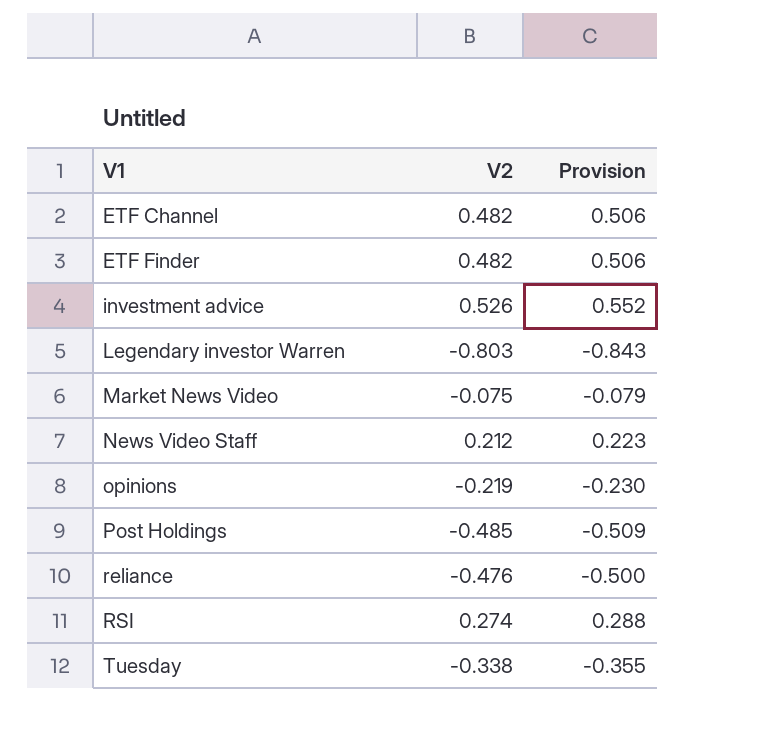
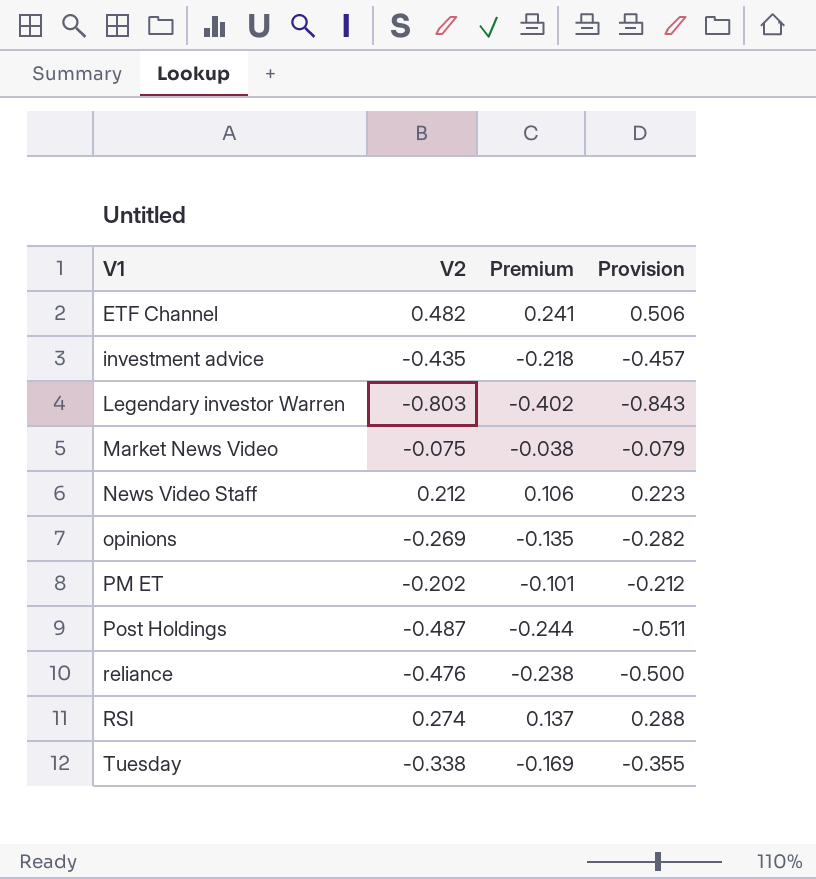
column Premium | formula: none -> [V2] * 0.5
row ETF Finder: 0.482 | 0.506 -> none
investment advice | V2: 0.526 -> -0.435
investment advice | Provision: 0.552 -> -0.457
opinions | V2: -0.219 -> -0.269
opinions | Provision: -0.230 -> -0.282
row PM ET: none -> -0.202 | -0.101 | -0.212
Post Holdings | V2: -0.485 -> -0.487
Post Holdings | Provision: -0.509 -> -0.511

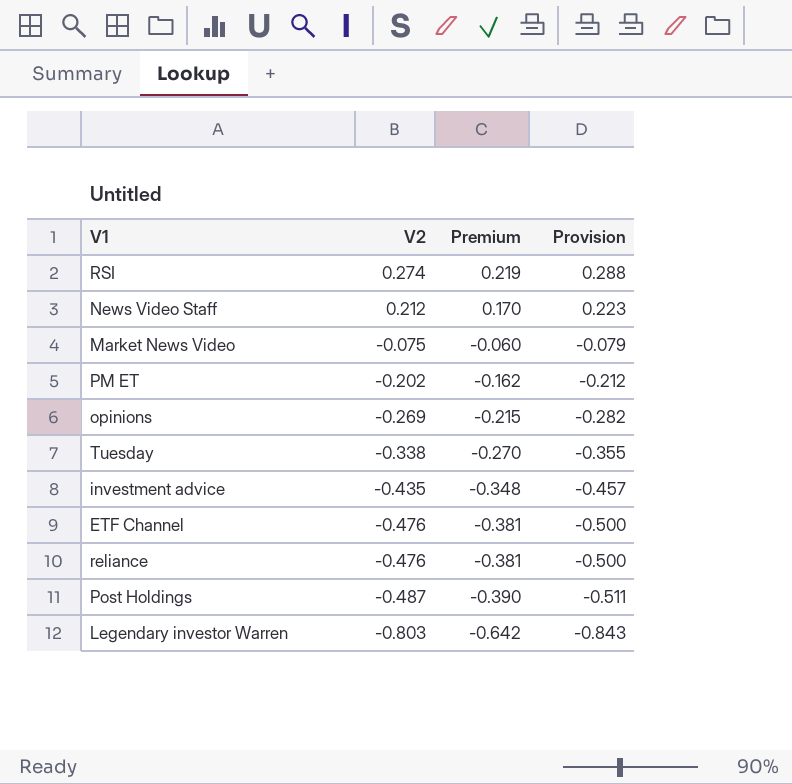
row order: V1 ascending -> V2 descending
column Premium | formula: [V2] * 0.5 -> [V2] * 0.8
ETF Channel | V2: 0.482 -> -0.476
ETF Channel | Provision: 0.506 -> -0.500

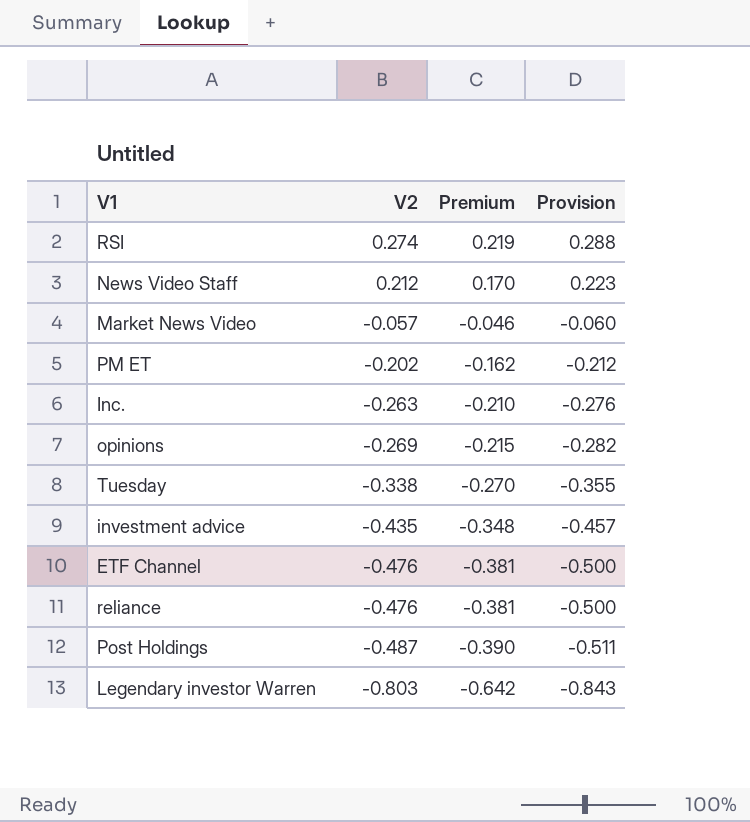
Market News Video | V2: -0.075 -> -0.057
Market News Video | Premium: -0.060 -> -0.046
Market News Video | Provision: -0.079 -> -0.060
row Inc.: none -> -0.263 | -0.210 | -0.276

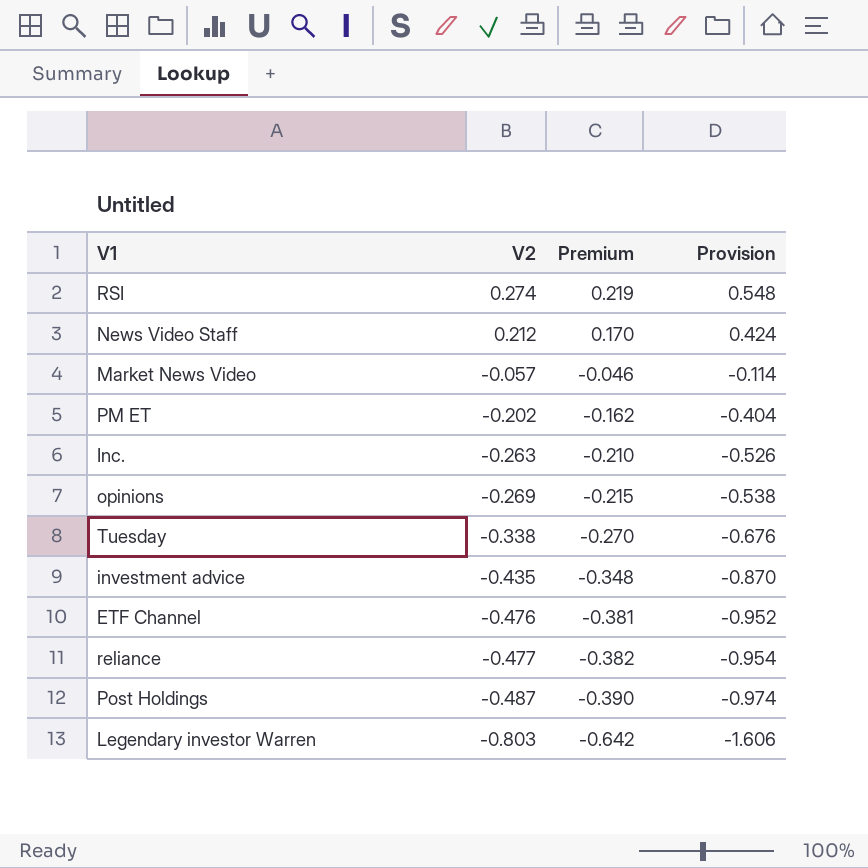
column Provision | formula: [V2] * 1.05 -> [V2] * 2
reliance | V2: -0.476 -> -0.477
reliance | Premium: -0.381 -> -0.382

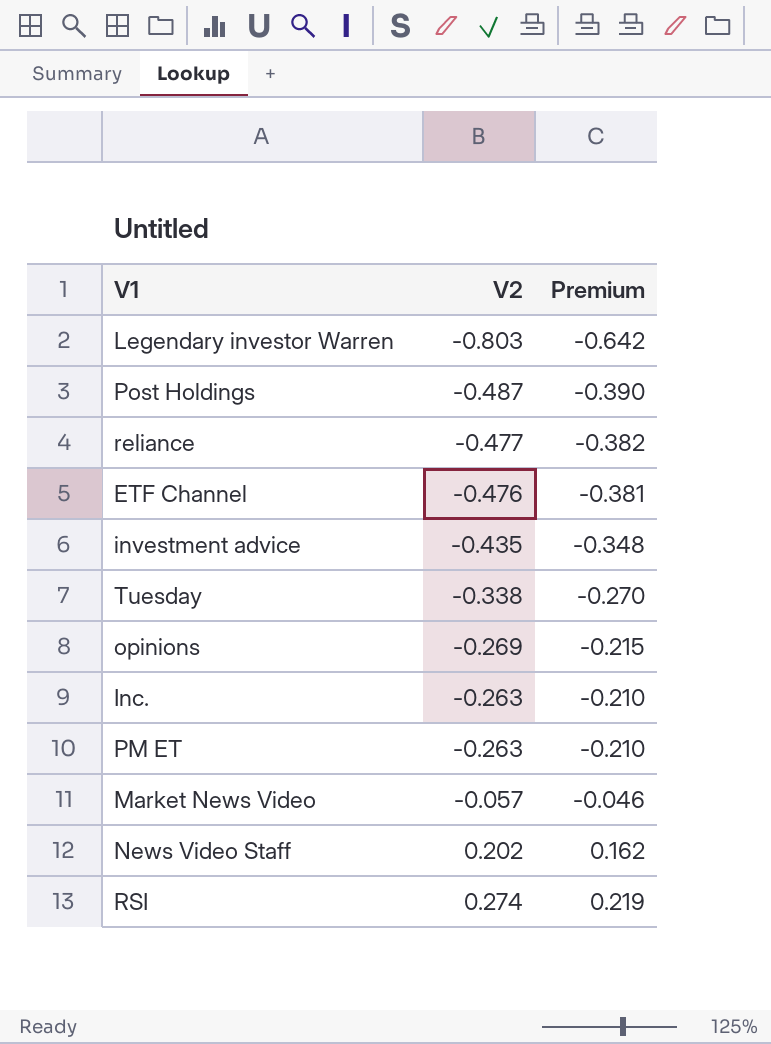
row order: V2 descending -> V2 ascending
column Provision | formula: [V2] * 2 -> none
PM ET | V2: -0.202 -> -0.263
PM ET | Premium: -0.162 -> -0.210
News Video Staff | V2: 0.212 -> 0.202
News Video Staff | Premium: 0.170 -> 0.162

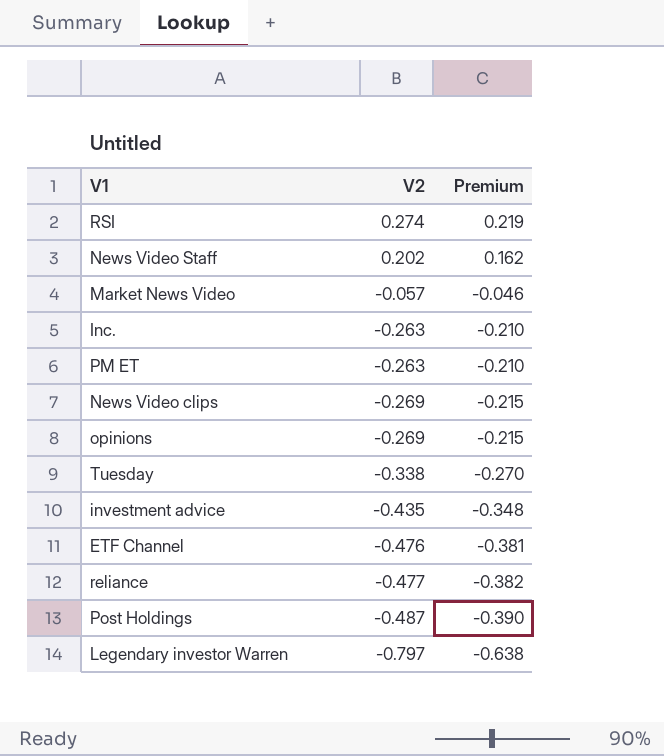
row order: V2 ascending -> V2 descending
row News Video clips: none -> -0.269 | -0.215
Legendary investor Warren | V2: -0.803 -> -0.797
Legendary investor Warren | Premium: -0.642 -> -0.638

